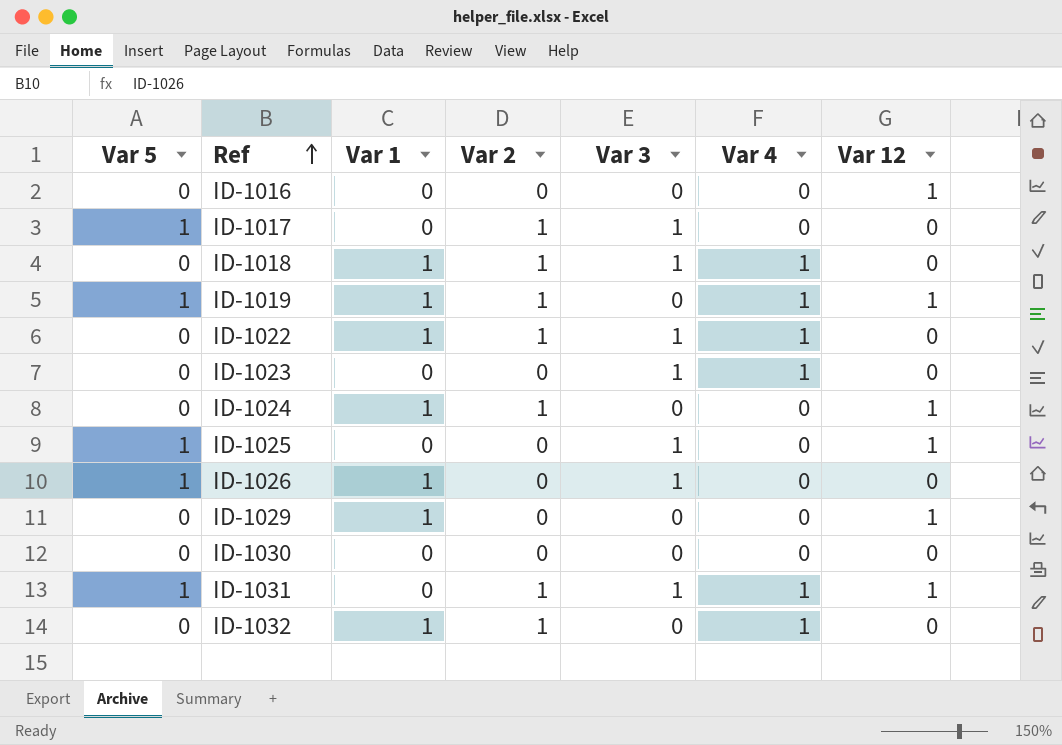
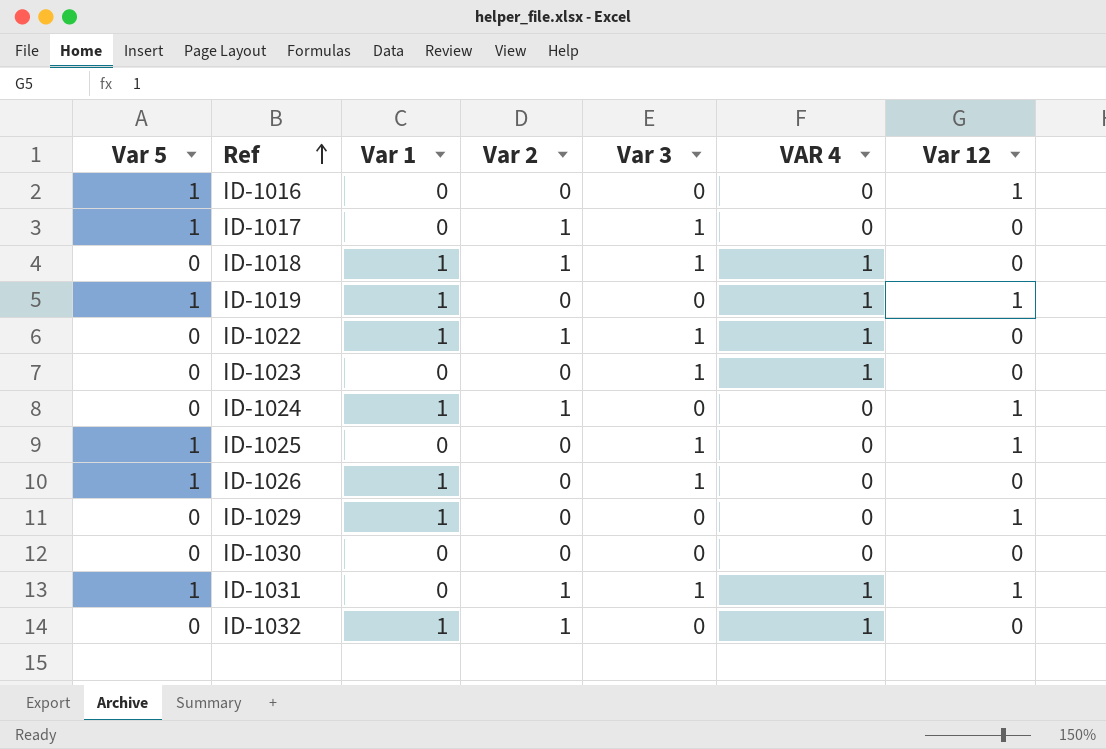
column name: Var 4 -> VAR 4
ID-1016 | Var 5: 0 -> 1
ID-1019 | Var 2: 1 -> 0

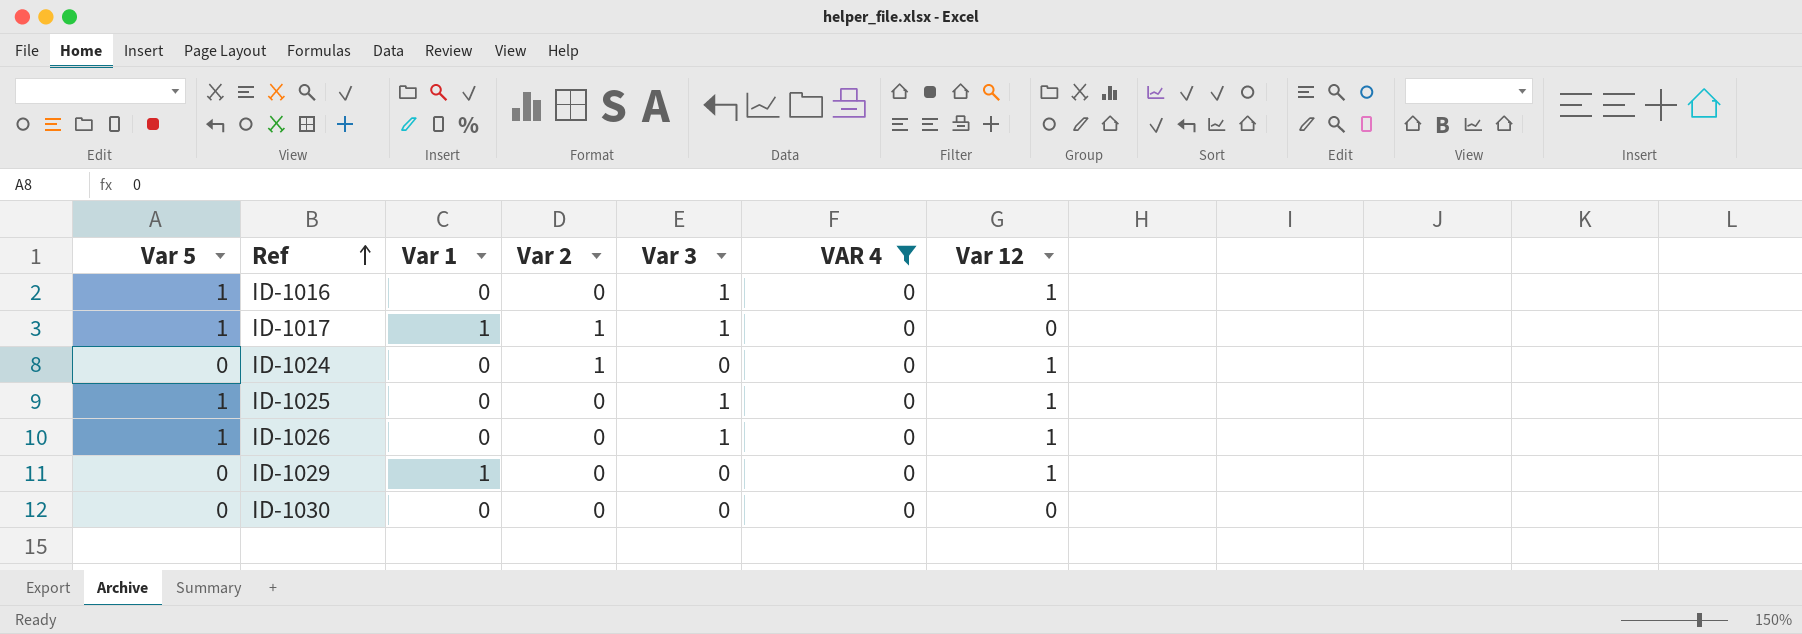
filter: none -> VAR 4 = 0
ID-1016 | Var 3: 0 -> 1
ID-1017 | Var 1: 0 -> 1
ID-1024 | Var 1: 1 -> 0
ID-1026 | Var 1: 1 -> 0
ID-1026 | Var 12: 0 -> 1

